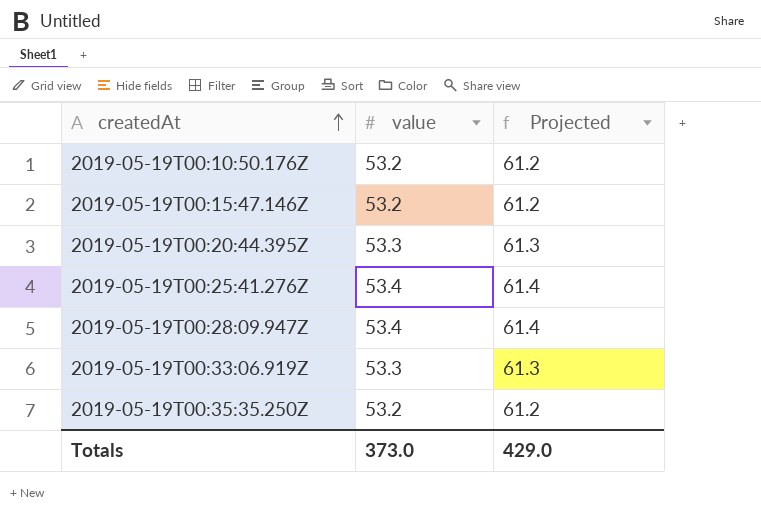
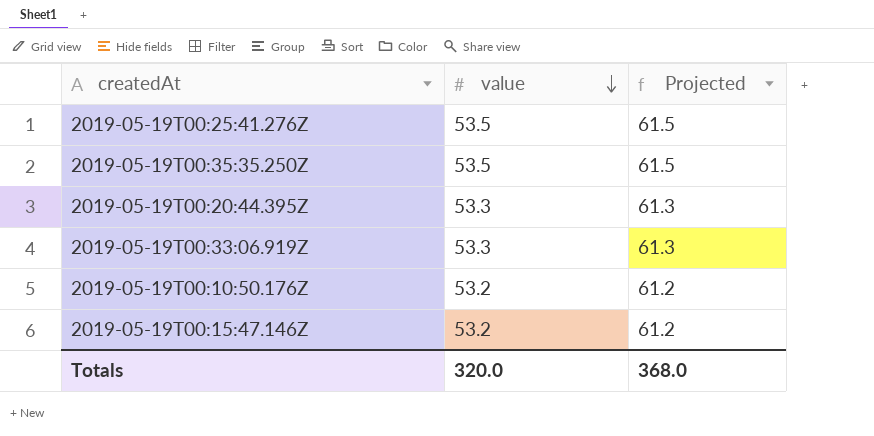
row order: createdAt ascending -> value descending
row 2019-05-19T00:28:09.947Z: 53.4 | 61.4 -> none
2019-05-19T00:25:41.276Z | value: 53.4 -> 53.5
2019-05-19T00:25:41.276Z | Projected: 61.4 -> 61.5
2019-05-19T00:35:35.250Z | value: 53.2 -> 53.5
2019-05-19T00:35:35.250Z | Projected: 61.2 -> 61.5
Totals | value: 373.0 -> 320.0
Totals | Projected: 429.0 -> 368.0

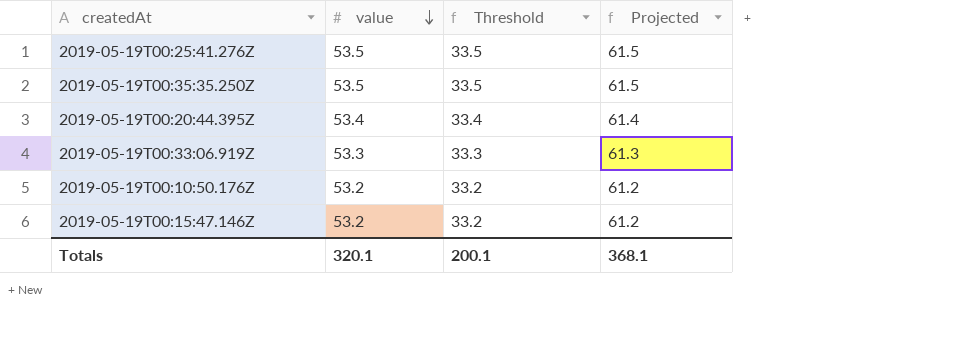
column Threshold | formula: none -> [value] - 20
2019-05-19T00:20:44.395Z | value: 53.3 -> 53.4
2019-05-19T00:20:44.395Z | Projected: 61.3 -> 61.4
Totals | value: 320.0 -> 320.1
Totals | Projected: 368.0 -> 368.1

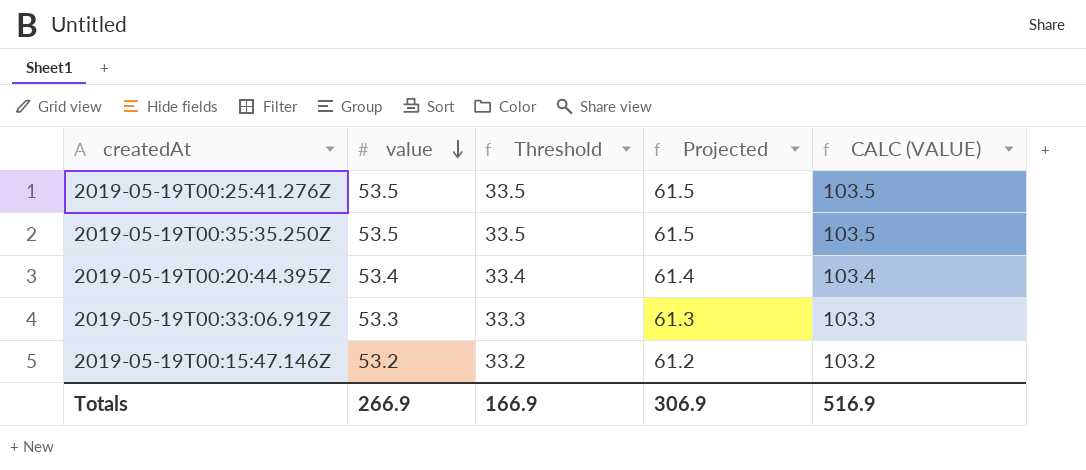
column CALC (VALUE) | formula: none -> [value] + 50
row 2019-05-19T00:10:50.176Z: 53.2 | 33.2 | 61.2 -> none
Totals | value: 320.1 -> 266.9
Totals | Threshold: 200.1 -> 166.9
Totals | Projected: 368.1 -> 306.9

